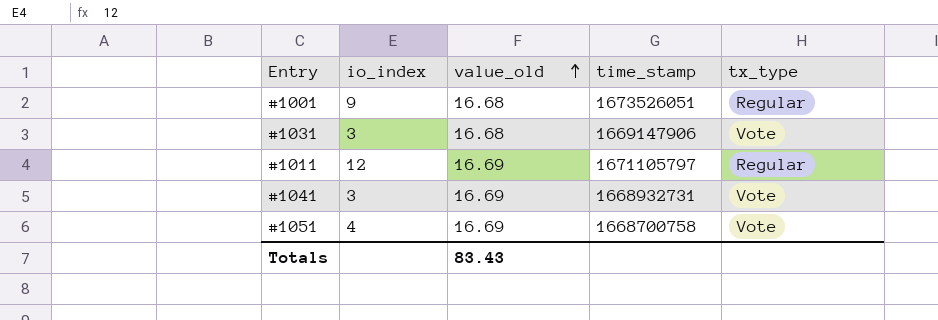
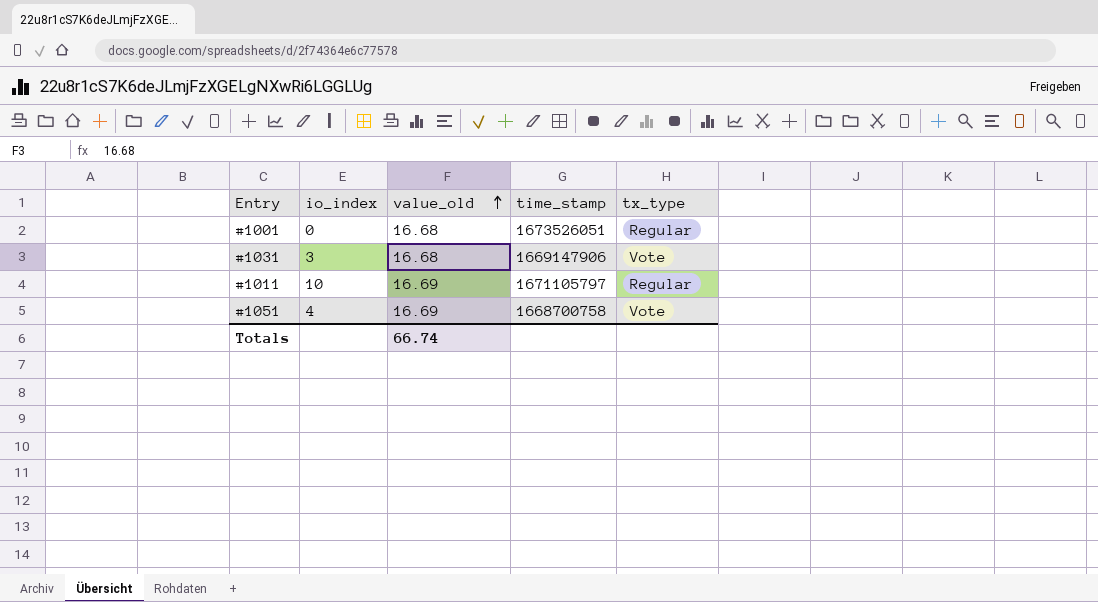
row #1041: 3 | 16.69 | 1668932731 | Vote -> none
#1001 | io_index: 9 -> 0
#1011 | io_index: 12 -> 10
Totals | value_old: 83.43 -> 66.74

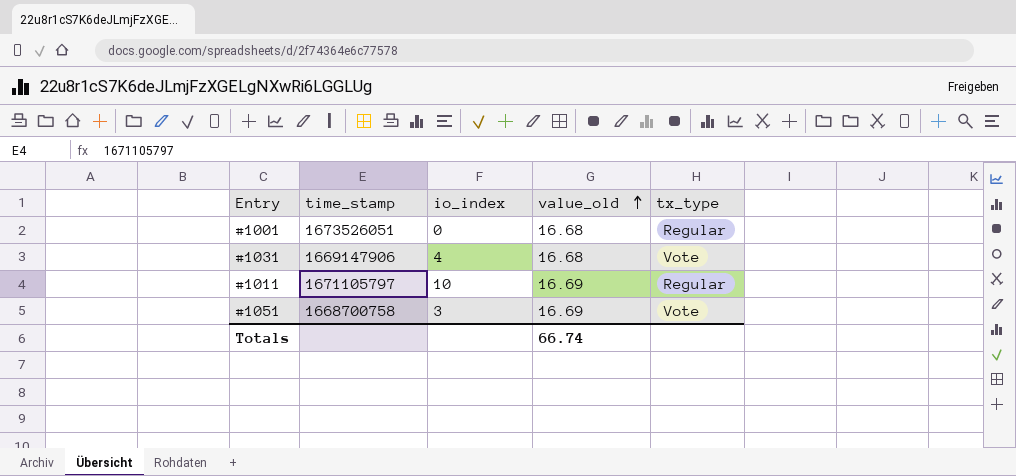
column time_stamp | position: 4 -> 2
#1031 | io_index: 3 -> 4
#1051 | io_index: 4 -> 3

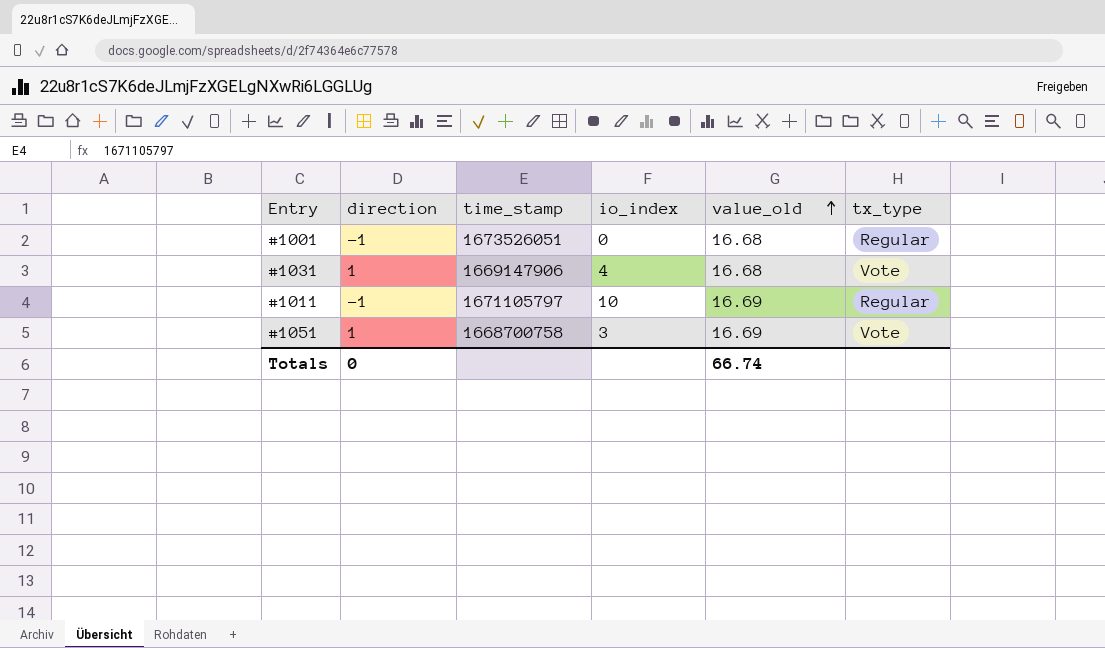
column direction | position: none -> 2

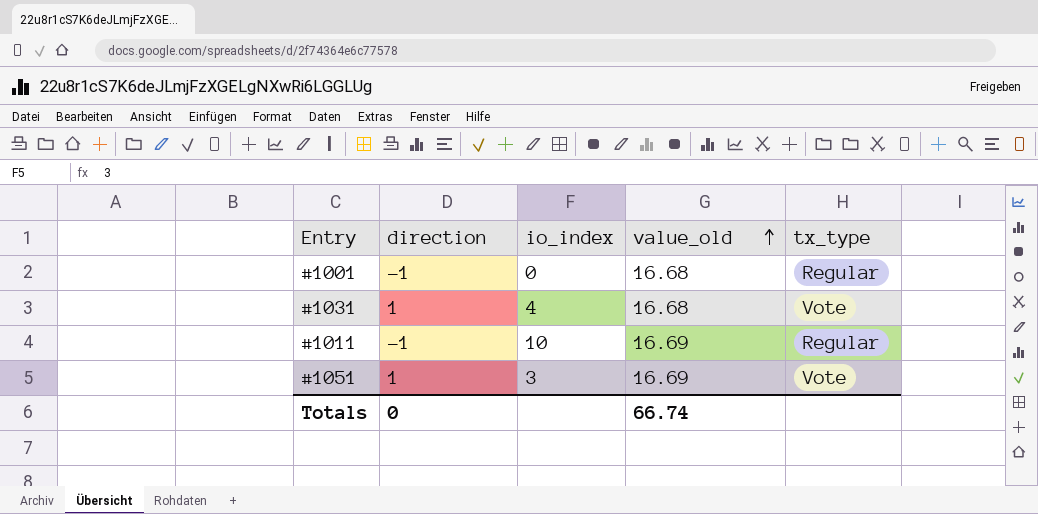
column time_stamp | position: 3 -> none

